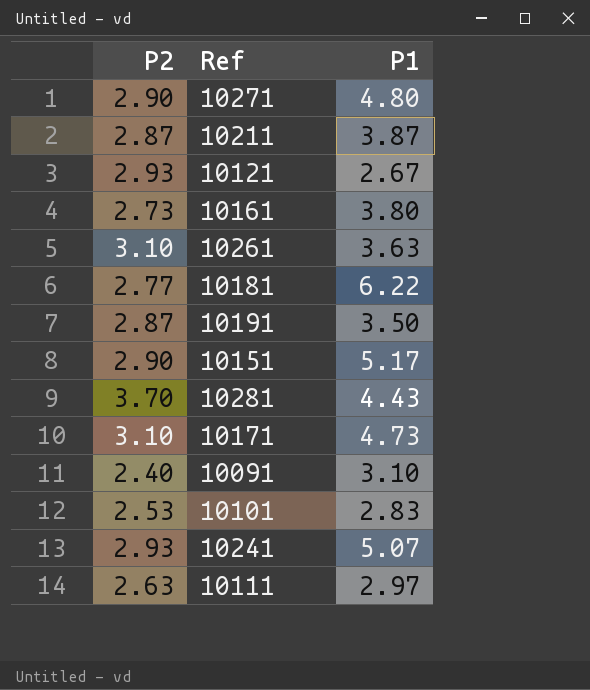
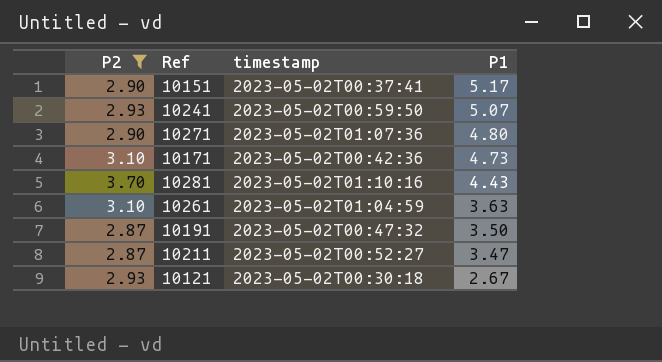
filter: none -> P2 >= 2.87
row order: none -> P1 descending
column timestamp | position: none -> 3
10211 | P1: 3.87 -> 3.47

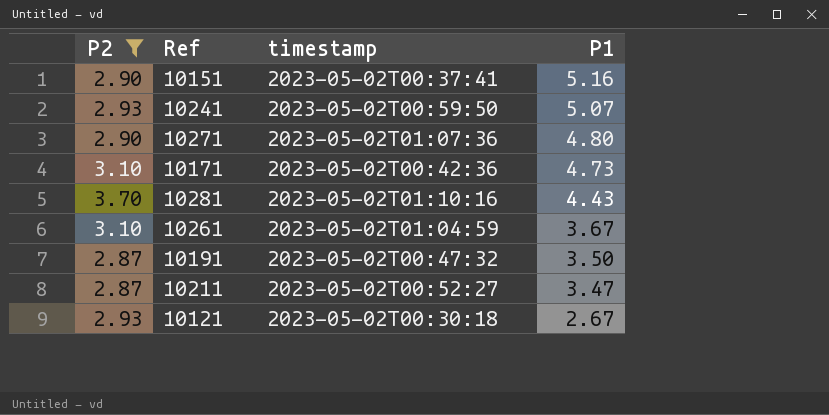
10151 | P1: 5.17 -> 5.16
10261 | P1: 3.63 -> 3.67

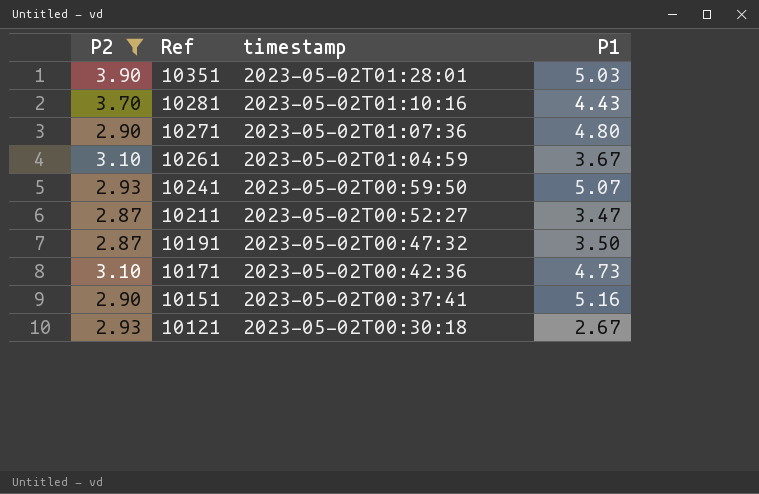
row order: P1 descending -> Ref descending
row 10351: none -> 3.90 | 2023-05-02T01:28:01 | 5.03

